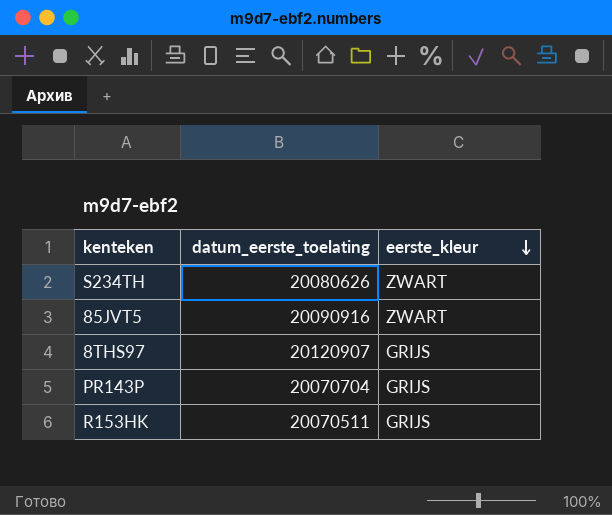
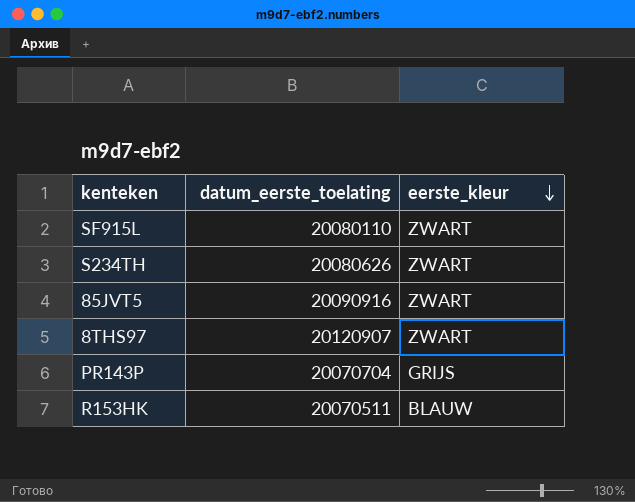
row SF915L: none -> 20080110 | ZWART
8THS97 | eerste_kleur: GRIJS -> ZWART
R153HK | eerste_kleur: GRIJS -> BLAUW

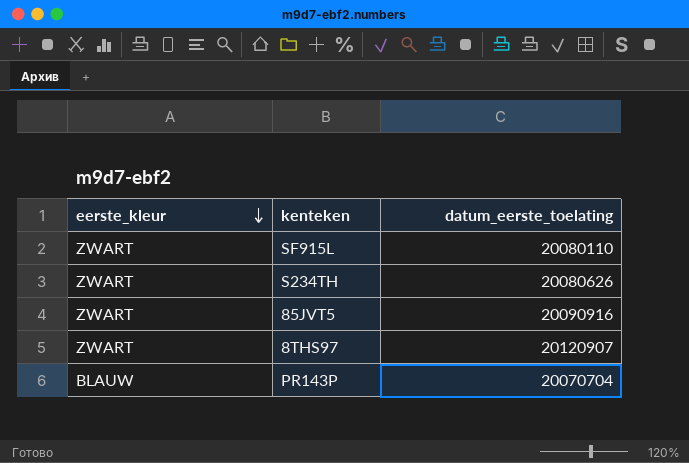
column eerste_kleur | position: 3 -> 1
row R153HK: 20070511 | BLAUW -> none
PR143P | eerste_kleur: GRIJS -> BLAUW

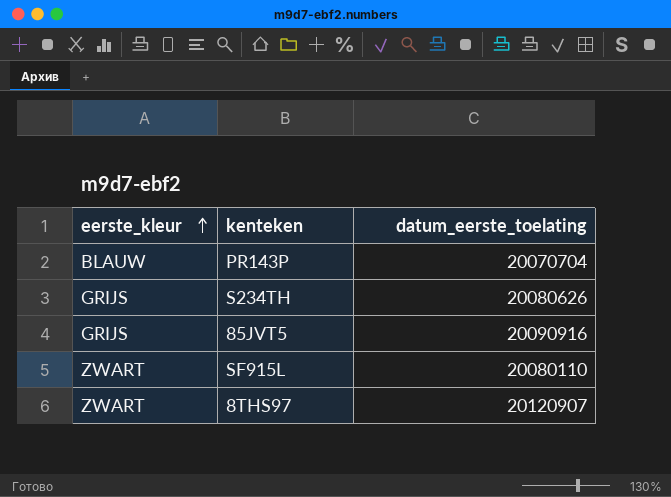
row order: eerste_kleur descending -> eerste_kleur ascending
S234TH | eerste_kleur: ZWART -> GRIJS
85JVT5 | eerste_kleur: ZWART -> GRIJS

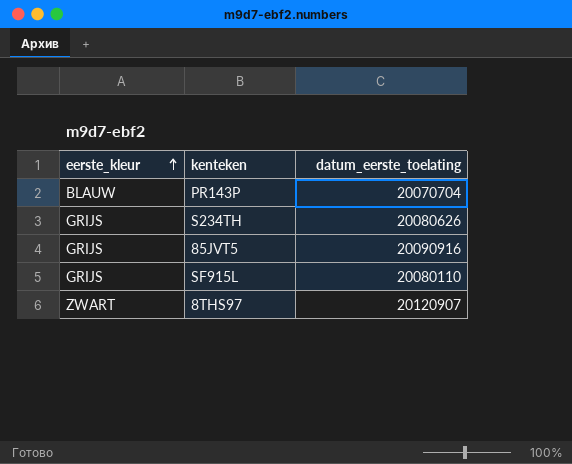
SF915L | eerste_kleur: ZWART -> GRIJS

